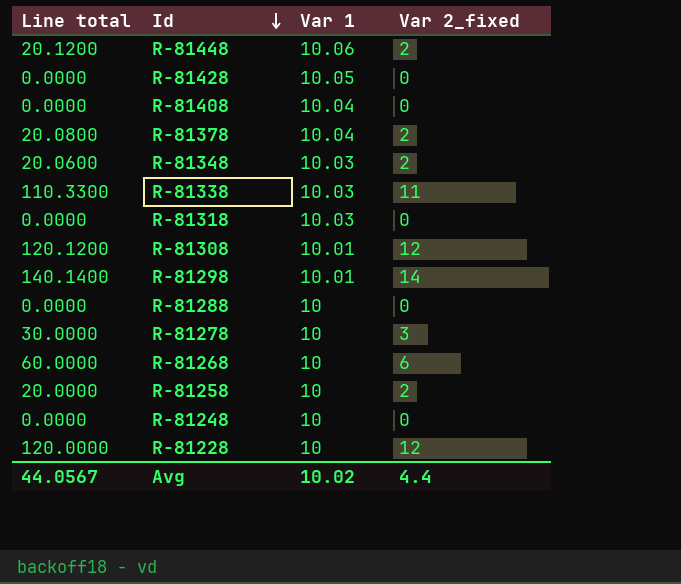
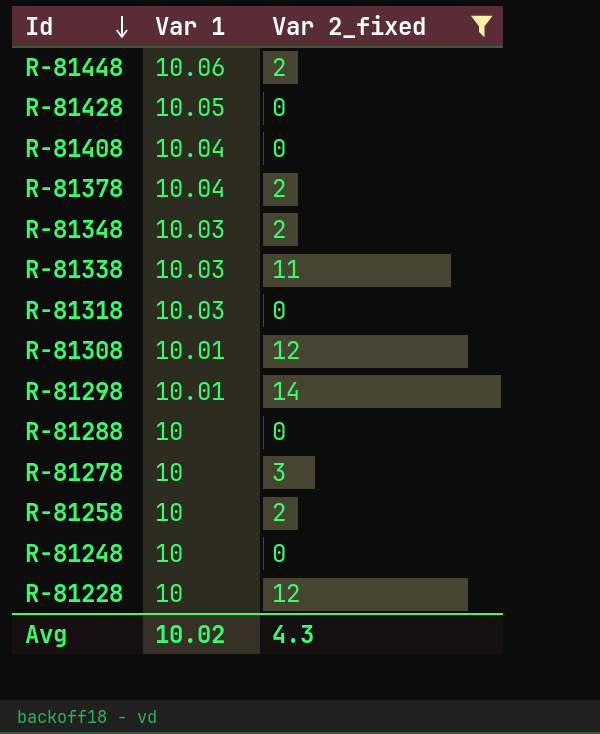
filter: none -> Var 2_fixed != 6
column Line total | formula: [Var 1] * [Var 2_fixed] -> none
Avg | Var 2_fixed: 4.4 -> 4.3

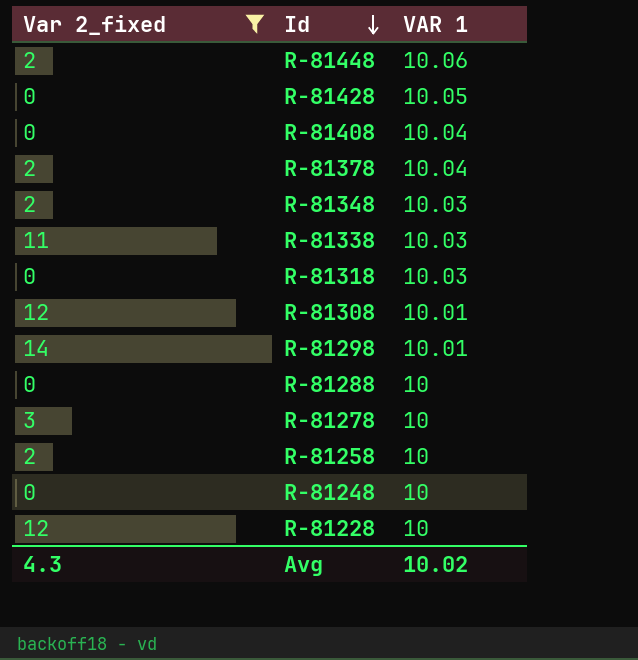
column Var 2_fixed | position: 3 -> 1
column name: Var 1 -> VAR 1

